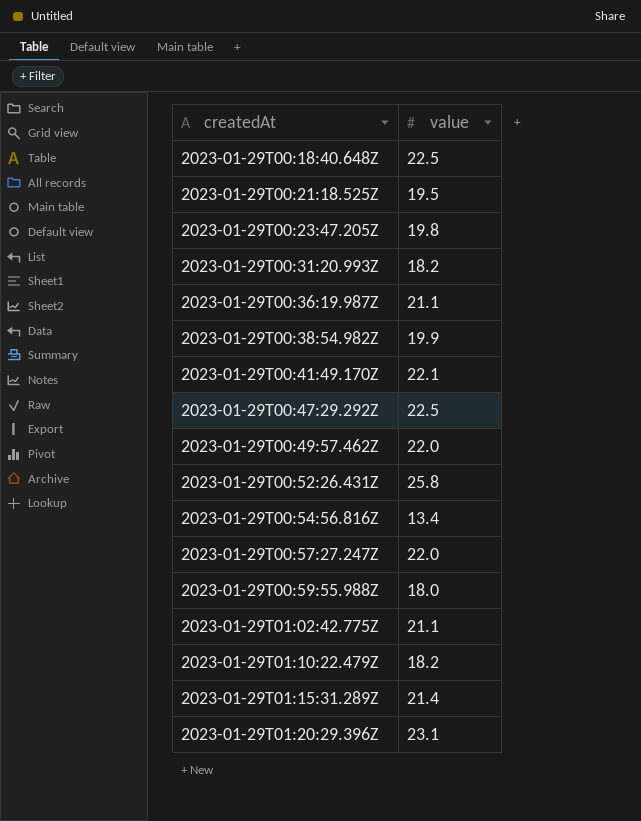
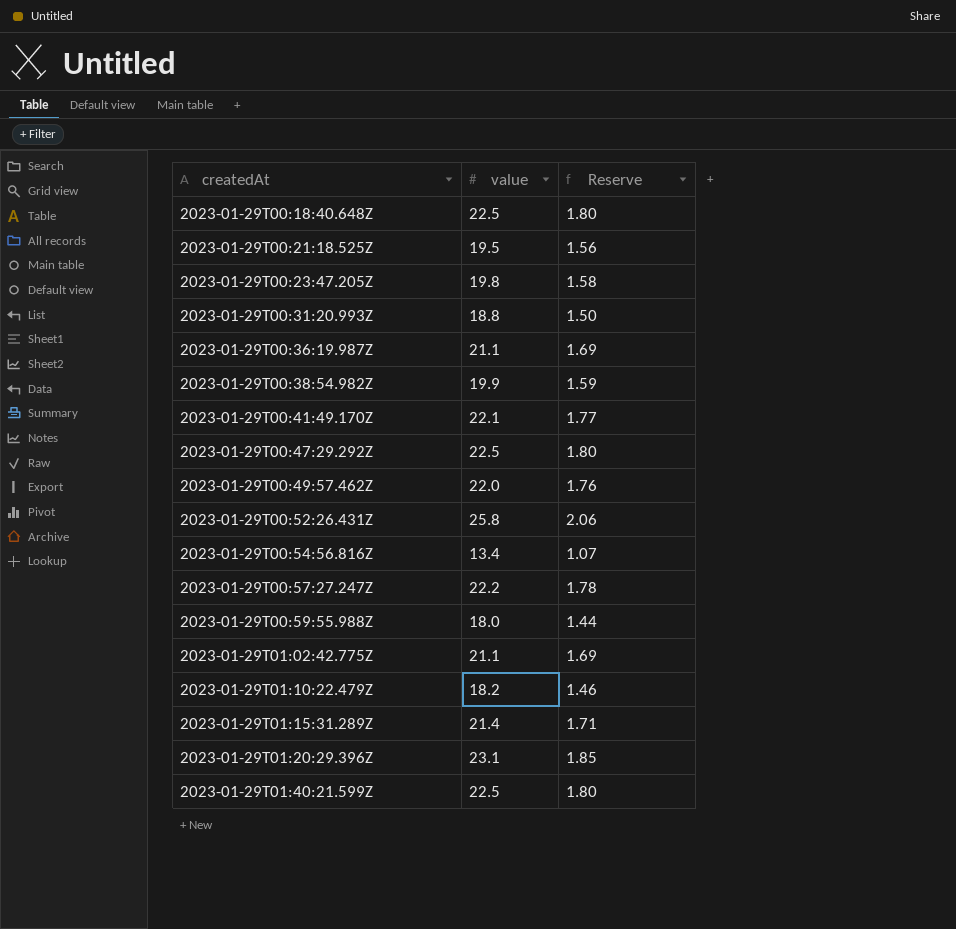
column Reserve | formula: none -> [value] * 0.08
2023-01-29T00:31:20.993Z | value: 18.2 -> 18.8
2023-01-29T00:57:27.247Z | value: 22.0 -> 22.2
row 2023-01-29T01:40:21.599Z: none -> 22.5 | 1.80

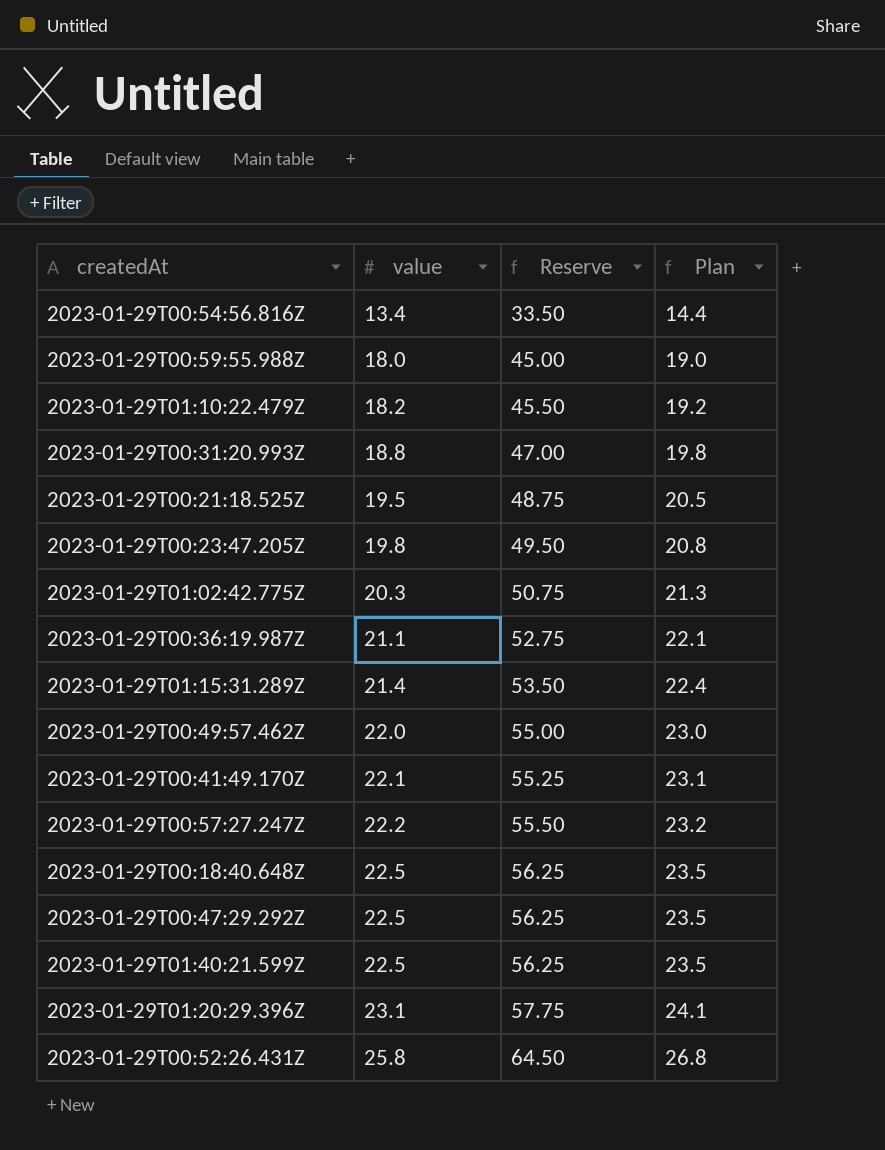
row order: createdAt ascending -> value ascending
column Reserve | formula: [value] * 0.08 -> [value] * 2.5
column Plan | formula: none -> [value] + 1
row 2023-01-29T00:38:54.982Z: 19.9 | 1.59 -> none
2023-01-29T01:02:42.775Z | value: 21.1 -> 20.3

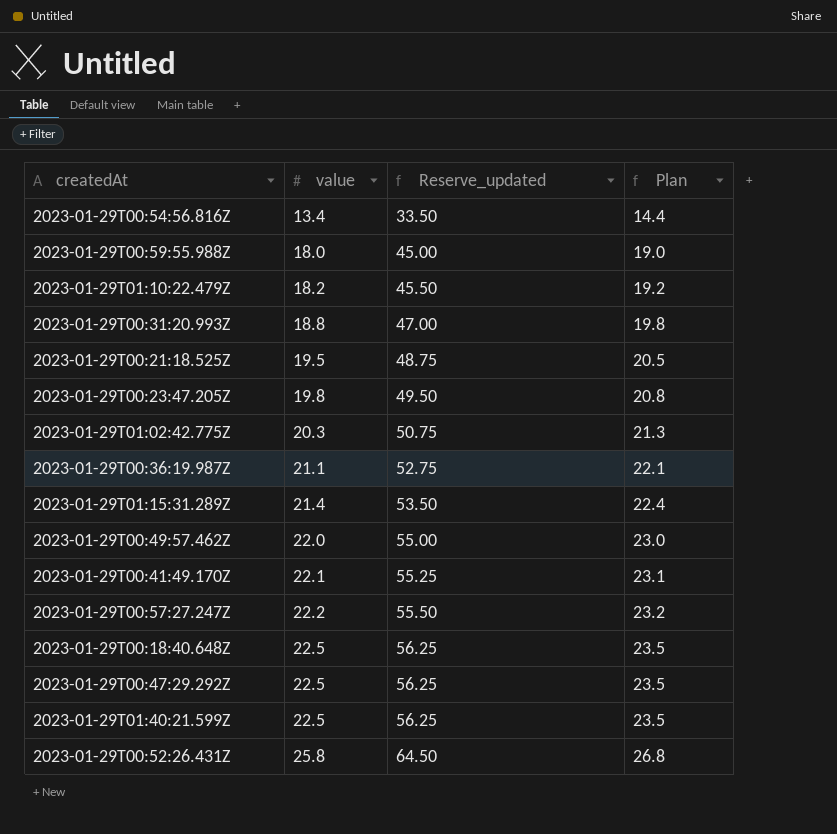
column name: Reserve -> Reserve_updated
row 2023-01-29T01:20:29.396Z: 23.1 | 57.75 | 24.1 -> none

